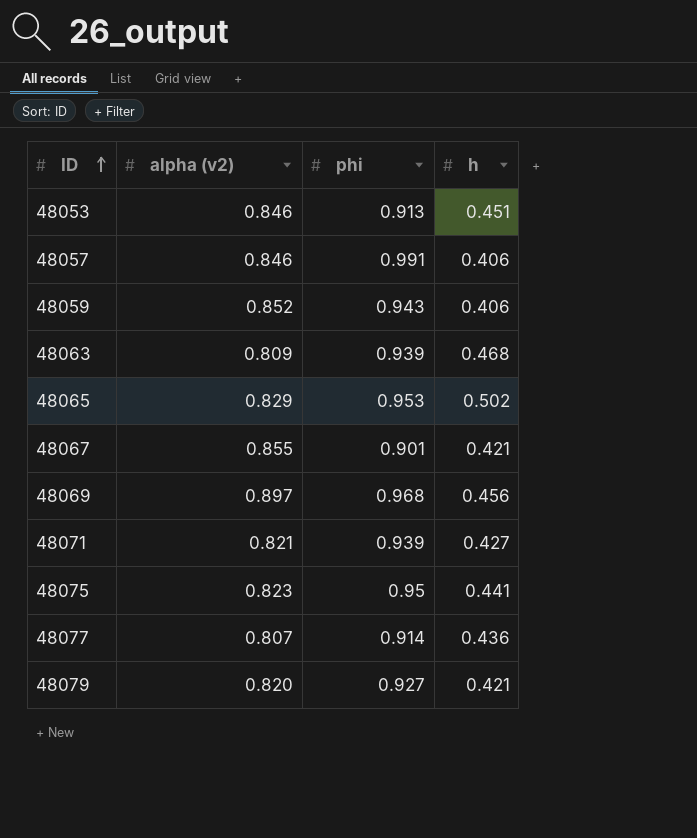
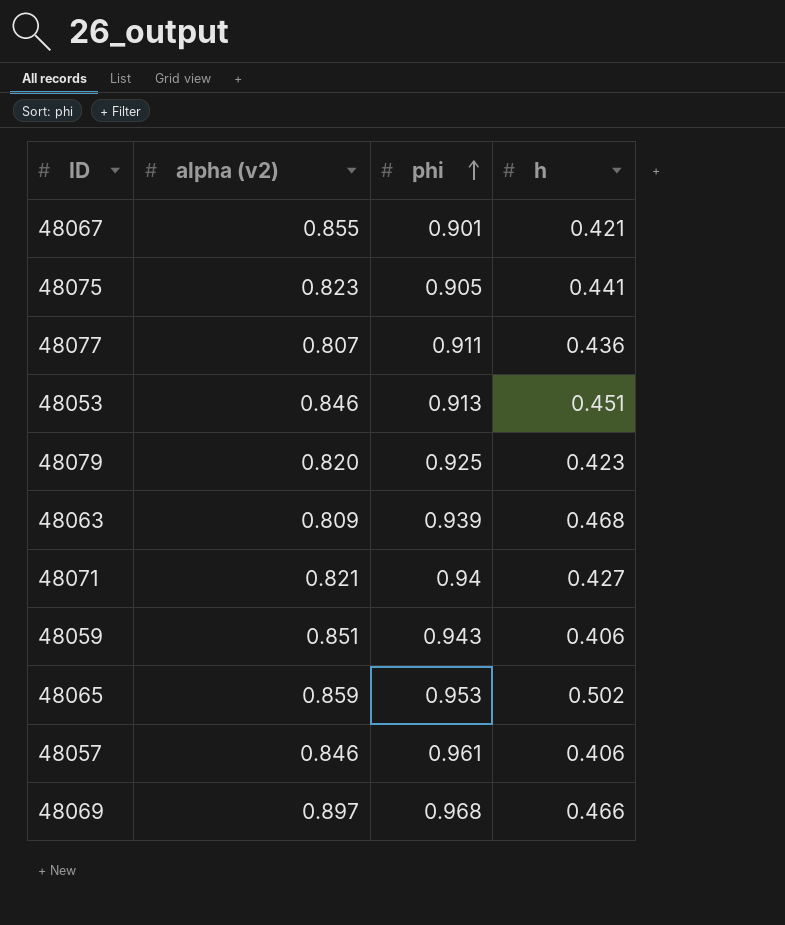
row order: ID ascending -> phi ascending
48075 | phi: 0.95 -> 0.905
48077 | phi: 0.914 -> 0.911
48079 | phi: 0.927 -> 0.925
48079 | h: 0.421 -> 0.423
48071 | phi: 0.939 -> 0.94
48059 | alpha (v2): 0.852 -> 0.851
48065 | alpha (v2): 0.829 -> 0.859
48057 | phi: 0.991 -> 0.961
48069 | h: 0.456 -> 0.466

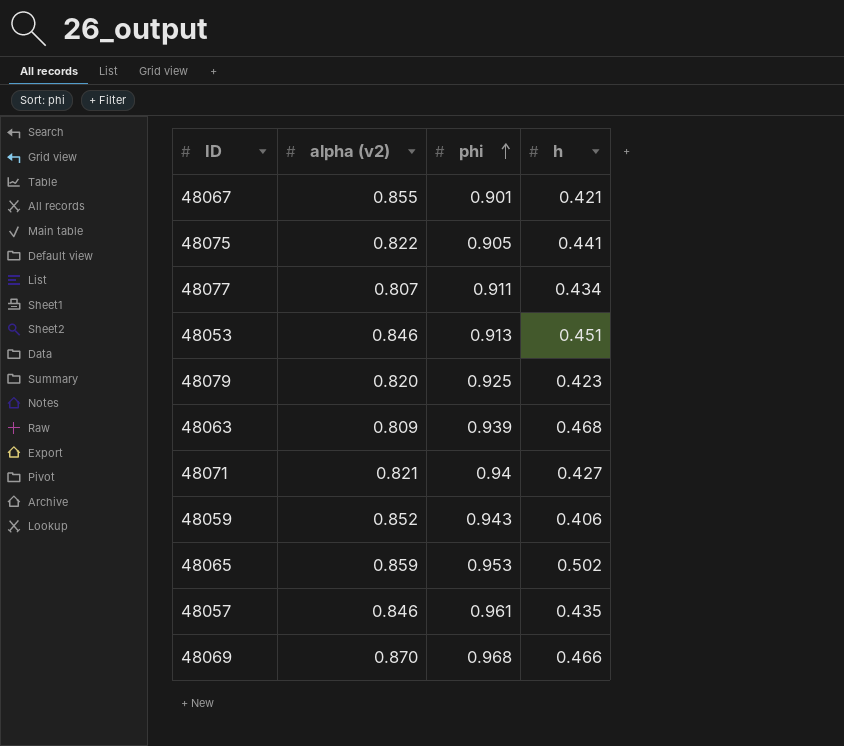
48075 | alpha (v2): 0.823 -> 0.822
48077 | h: 0.436 -> 0.434
48059 | alpha (v2): 0.851 -> 0.852
48057 | h: 0.406 -> 0.435
48069 | alpha (v2): 0.897 -> 0.870

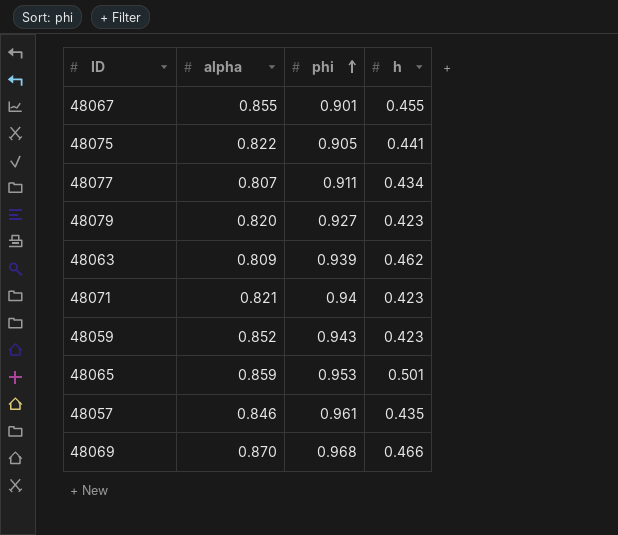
column name: alpha (v2) -> alpha
row 48053: 0.846 | 0.913 | 0.451 -> none
48067 | h: 0.421 -> 0.455
48079 | phi: 0.925 -> 0.927
48063 | h: 0.468 -> 0.462
48071 | h: 0.427 -> 0.423
48059 | h: 0.406 -> 0.423
48065 | h: 0.502 -> 0.501

